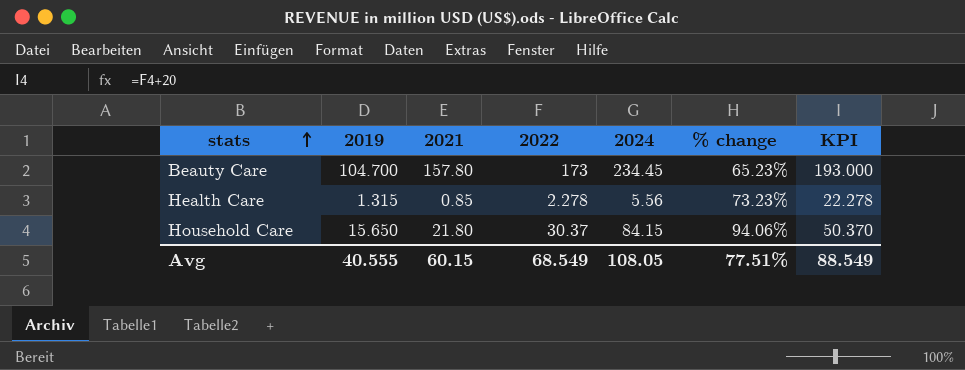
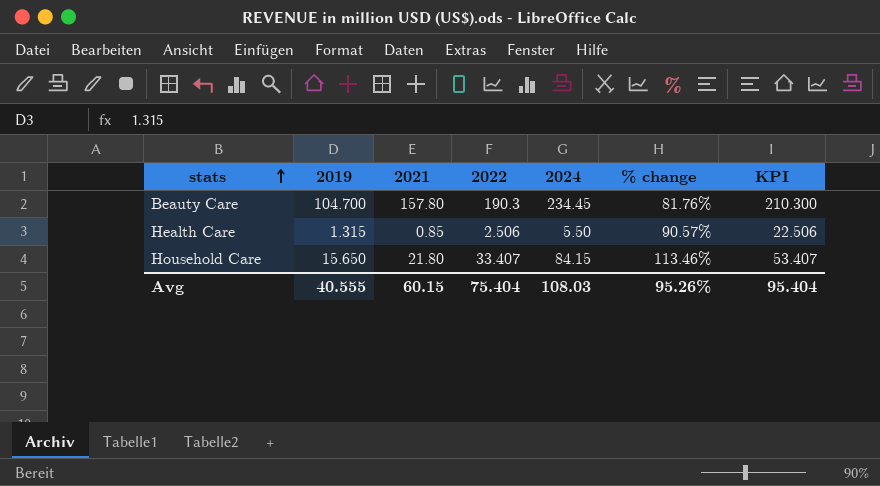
Beauty Care | 2022: 173 -> 190.3
Beauty Care | % change: 65.23% -> 81.76%
Beauty Care | KPI: 193.000 -> 210.300
Health Care | 2022: 2.278 -> 2.506
Health Care | 2024: 5.56 -> 5.50
Health Care | % change: 73.23% -> 90.57%
Health Care | KPI: 22.278 -> 22.506
Household Care | 2022: 30.37 -> 33.407
Household Care | % change: 94.06% -> 113.46%
Household Care | KPI: 50.370 -> 53.407
Avg | 2022: 68.549 -> 75.404
Avg | 2024: 108.05 -> 108.03
Avg | % change: 77.51% -> 95.26%
Avg | KPI: 88.549 -> 95.404

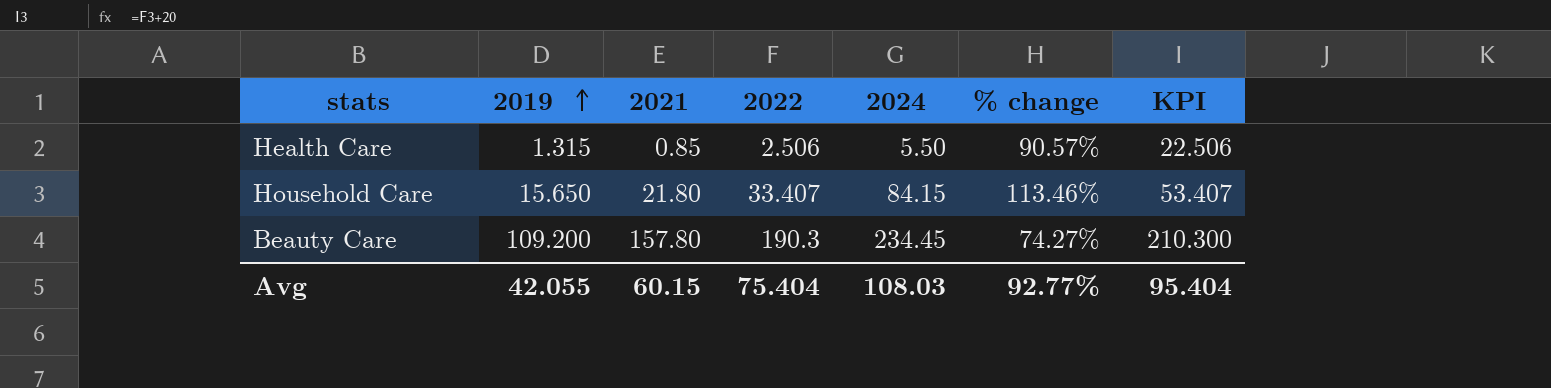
row order: stats ascending -> 2019 ascending
Beauty Care | 2019: 104.700 -> 109.200
Beauty Care | % change: 81.76% -> 74.27%
Avg | 2019: 40.555 -> 42.055
Avg | % change: 95.26% -> 92.77%

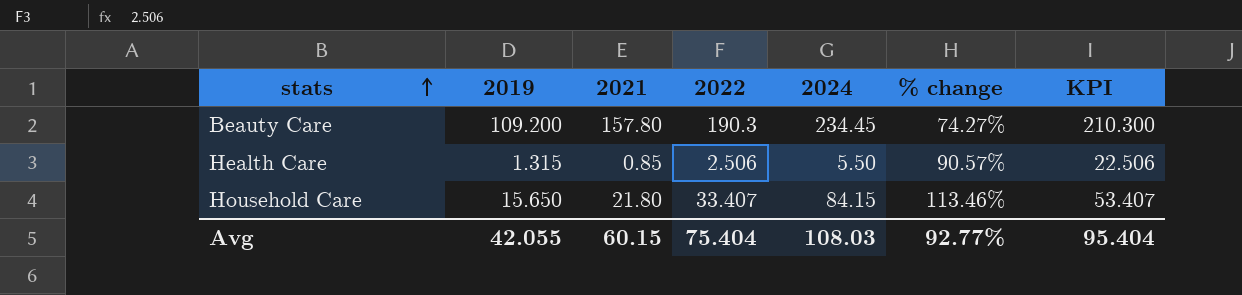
row order: 2019 ascending -> stats ascending

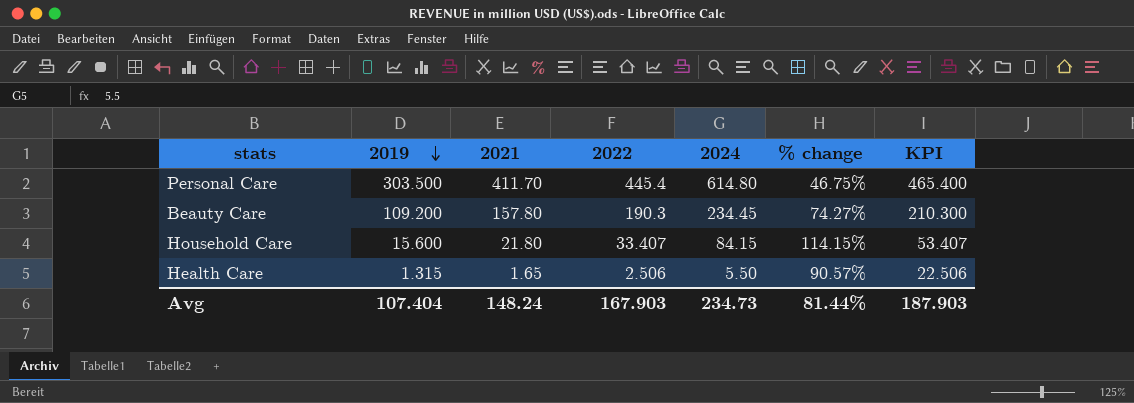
row order: stats ascending -> 2019 descending
row Personal Care: none -> 303.500 | 411.70 | 445.4 | 614.80 | 46.75% | 465.400
Household Care | 2019: 15.650 -> 15.600
Household Care | % change: 113.46% -> 114.15%
Health Care | 2021: 0.85 -> 1.65
Avg | 2019: 42.055 -> 107.404
Avg | 2021: 60.15 -> 148.24
Avg | 2022: 75.404 -> 167.903
Avg | 2024: 108.03 -> 234.73
Avg | % change: 92.77% -> 81.44%
Avg | KPI: 95.404 -> 187.903

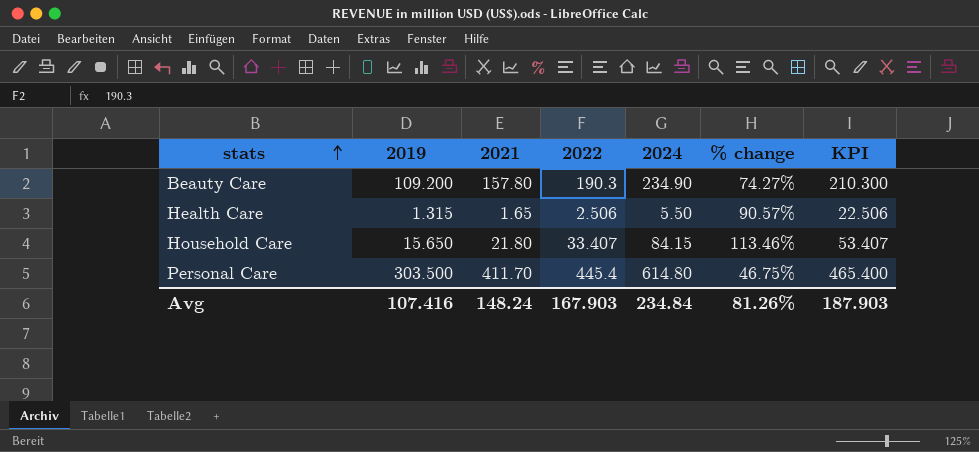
row order: 2019 descending -> stats ascending
Beauty Care | 2024: 234.45 -> 234.90
Household Care | 2019: 15.600 -> 15.650
Household Care | % change: 114.15% -> 113.46%
Avg | 2019: 107.404 -> 107.416
Avg | 2024: 234.73 -> 234.84
Avg | % change: 81.44% -> 81.26%

